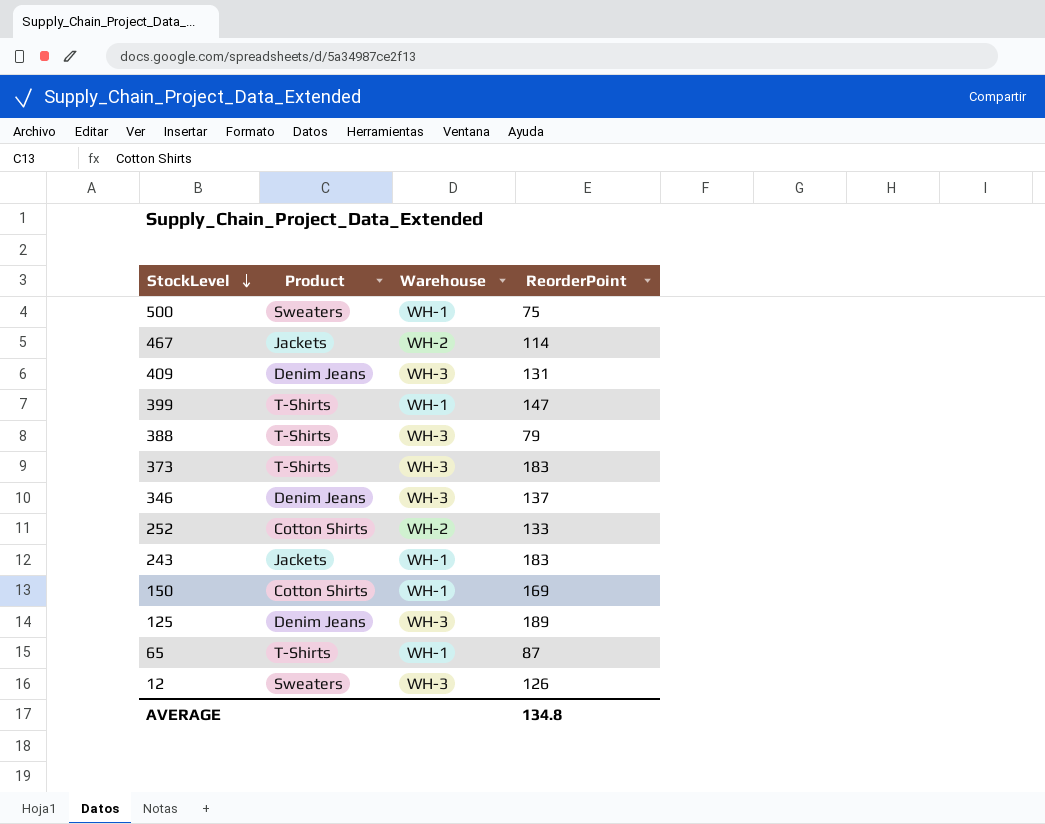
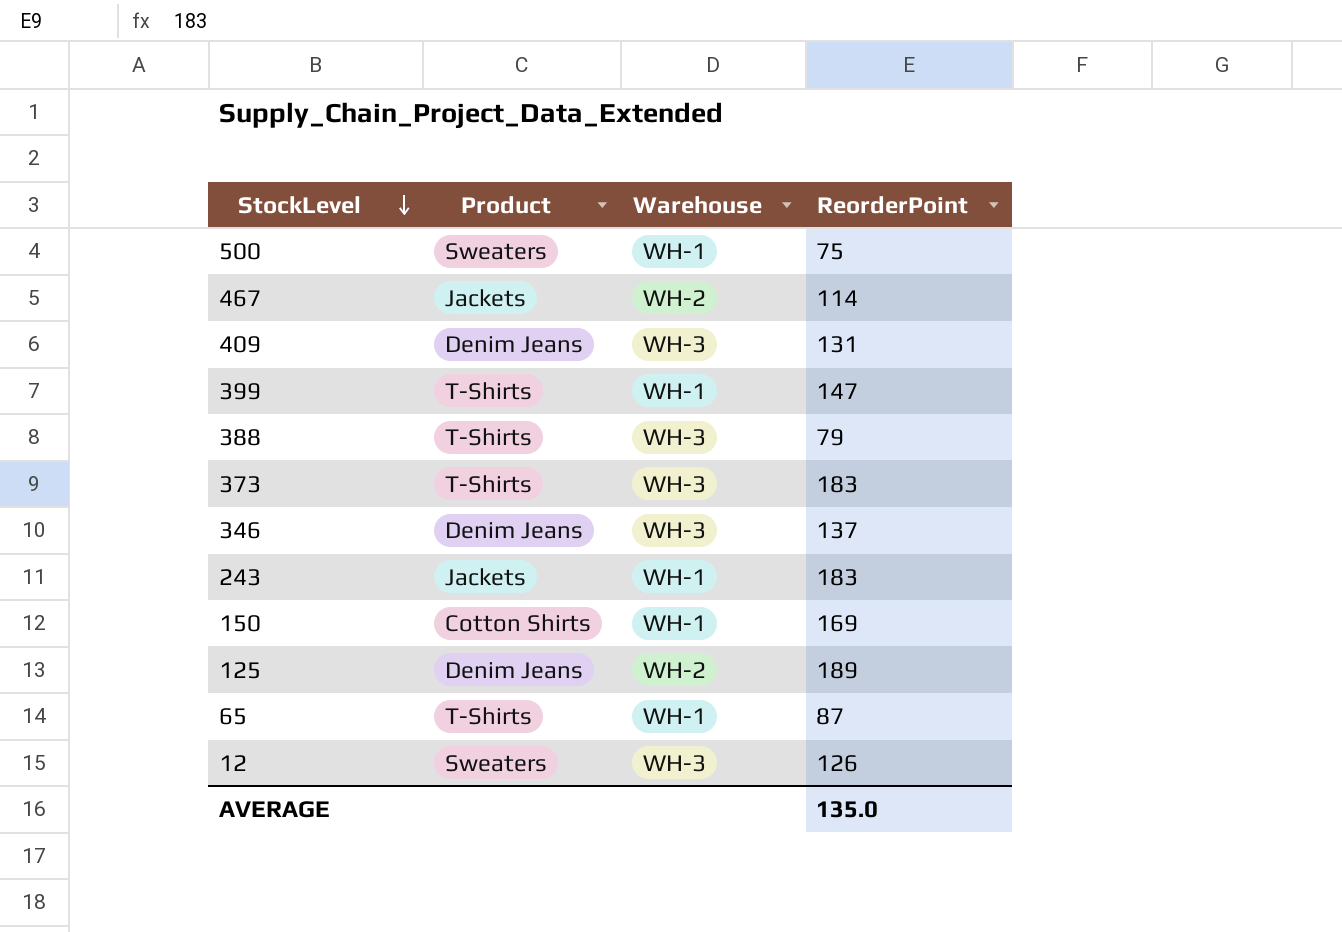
row 252: Cotton Shirts | WH-2 | 133 -> none
125 | Warehouse: WH-3 -> WH-2
AVERAGE | ReorderPoint: 134.8 -> 135.0

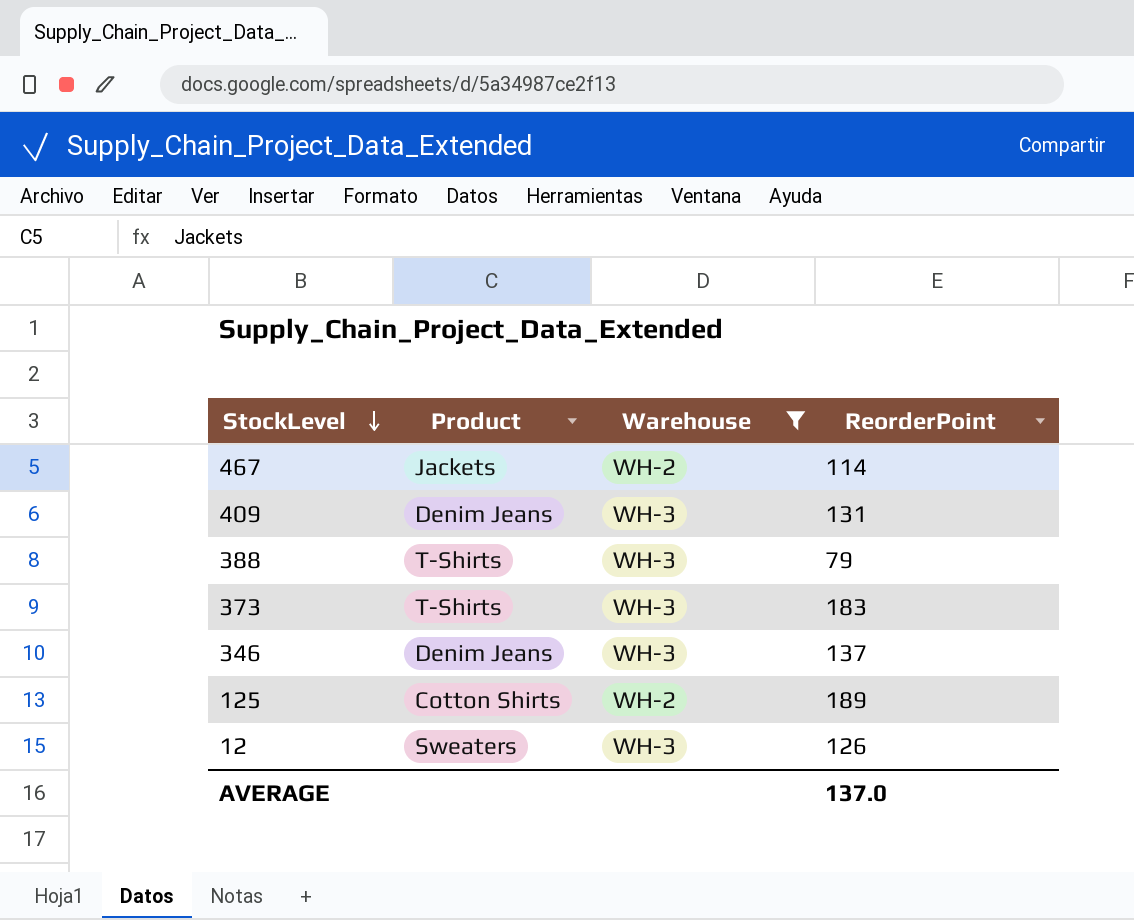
filter: none -> Warehouse != WH-1
125 | Product: Denim Jeans -> Cotton Shirts
AVERAGE | ReorderPoint: 135.0 -> 137.0

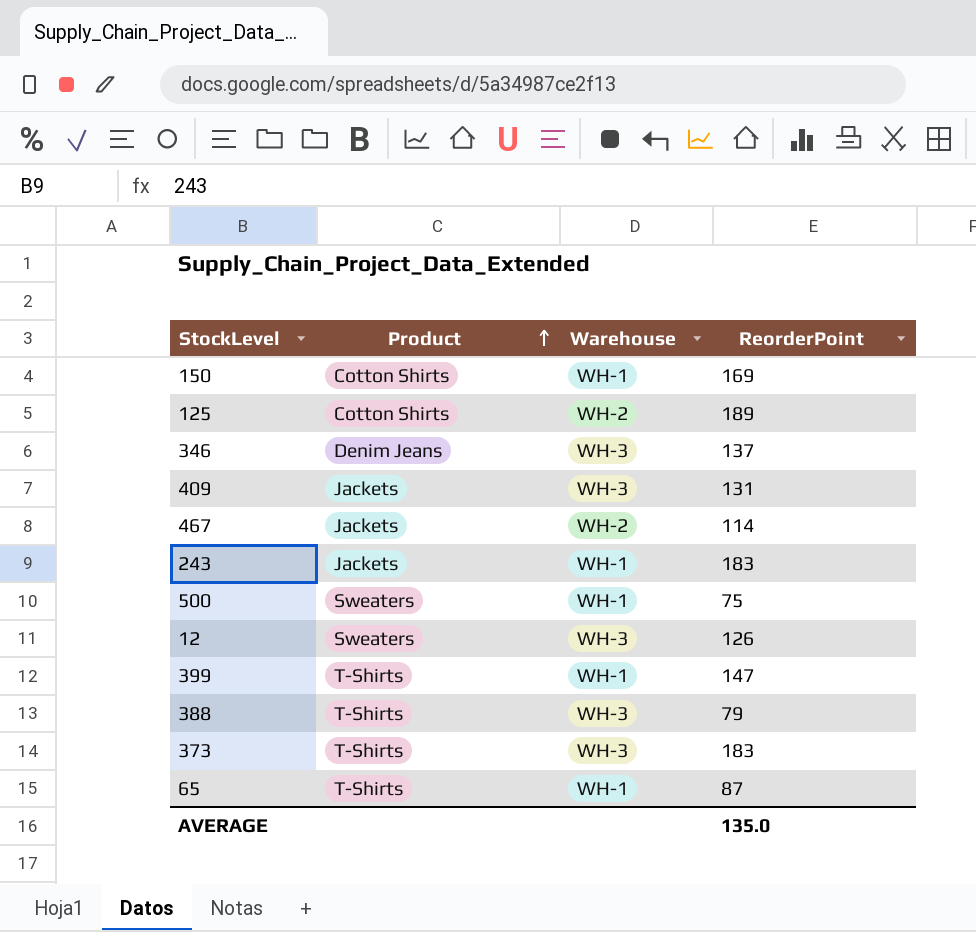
filter: Warehouse != WH-1 -> none
row order: StockLevel descending -> Product ascending
409 | Product: Denim Jeans -> Jackets
AVERAGE | ReorderPoint: 137.0 -> 135.0

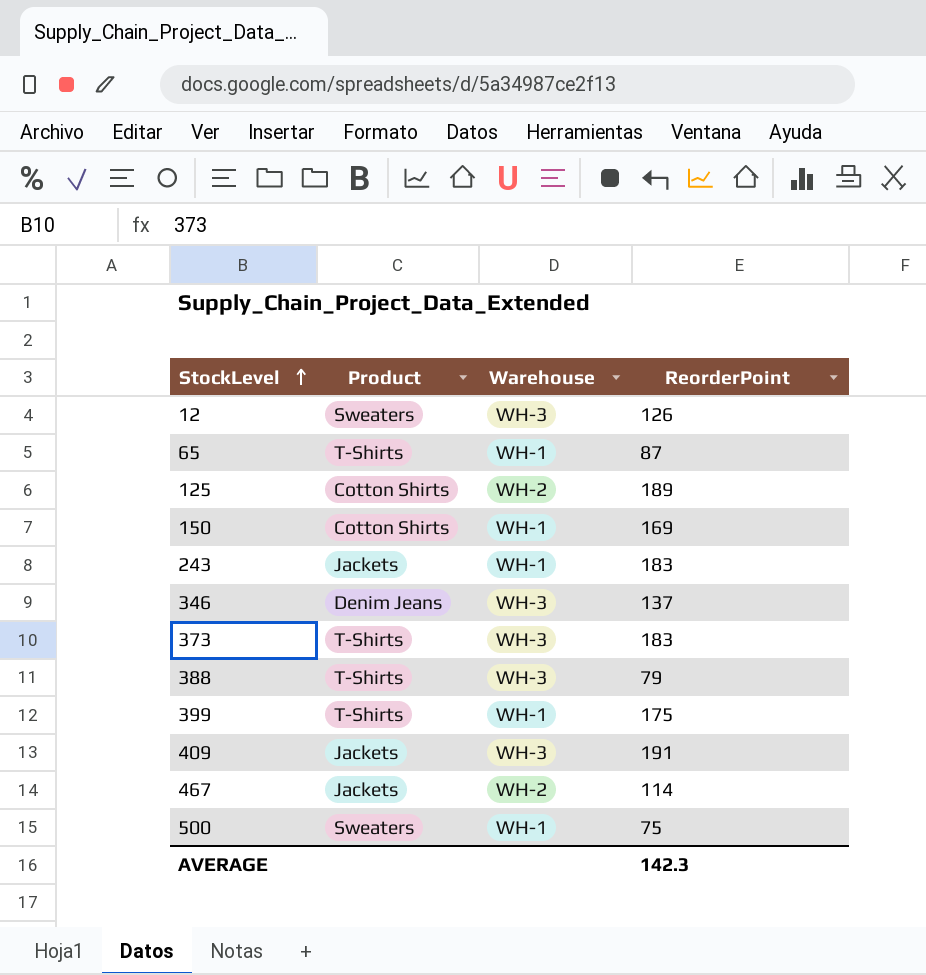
row order: Product ascending -> StockLevel ascending
399 | ReorderPoint: 147 -> 175
409 | ReorderPoint: 131 -> 191
AVERAGE | ReorderPoint: 135.0 -> 142.3

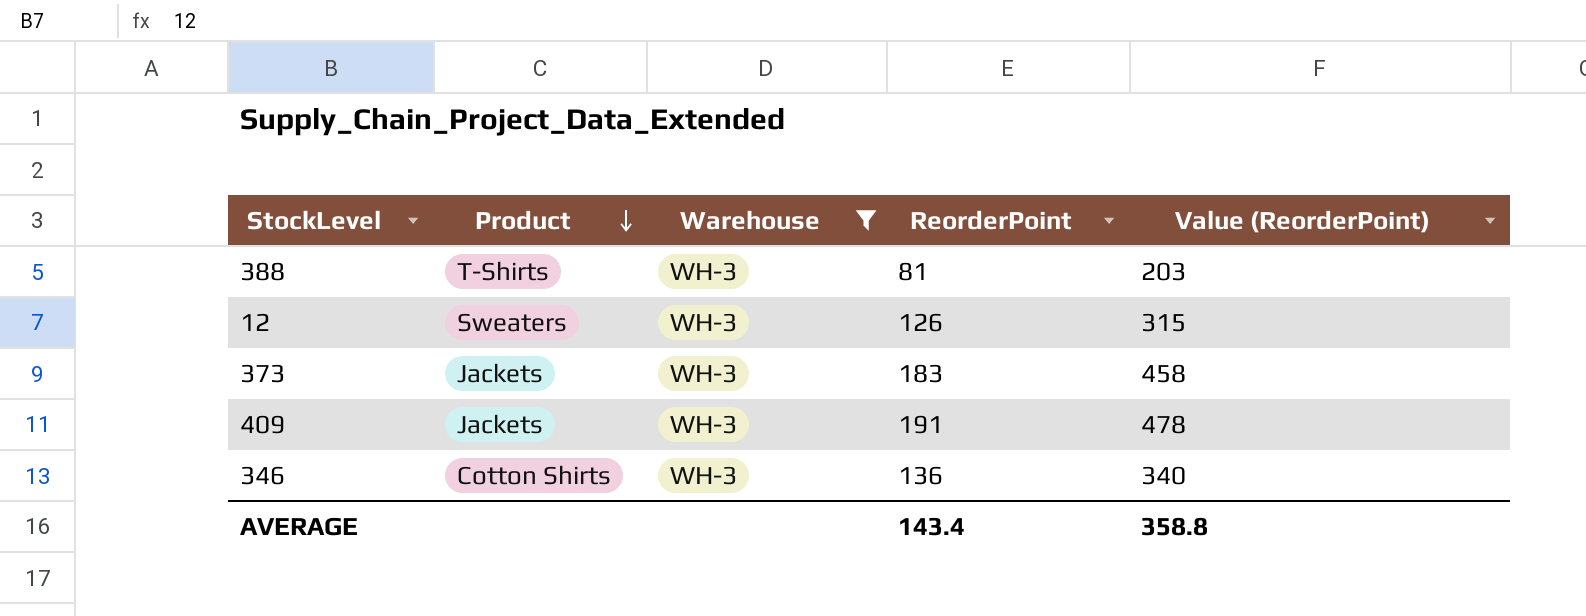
filter: none -> Warehouse = WH-3
row order: StockLevel ascending -> Product descending
column Value (ReorderPoint) | formula: none -> [ReorderPoint] * 2.5
388 | ReorderPoint: 79 -> 81
373 | Product: T-Shirts -> Jackets
346 | Product: Denim Jeans -> Cotton Shirts
346 | ReorderPoint: 137 -> 136
AVERAGE | ReorderPoint: 142.3 -> 143.4

